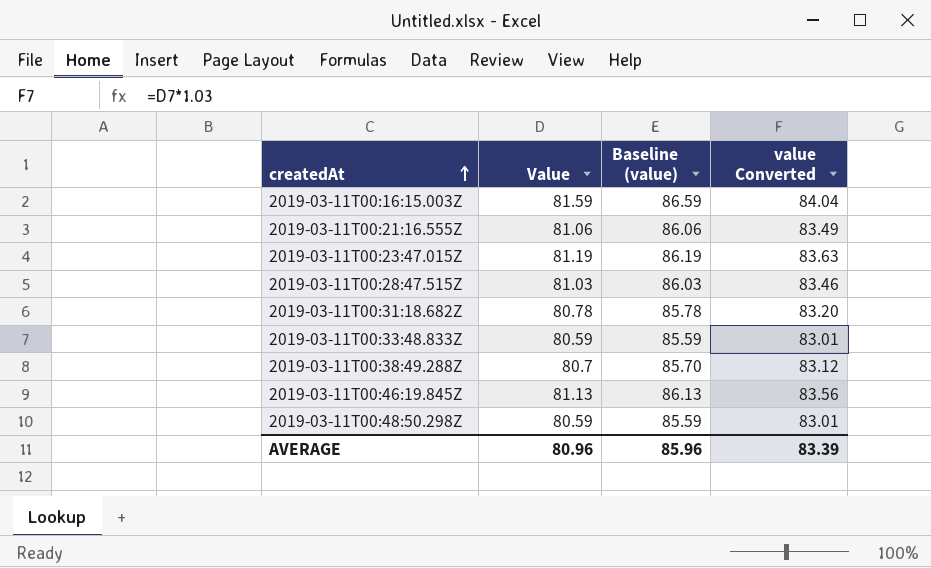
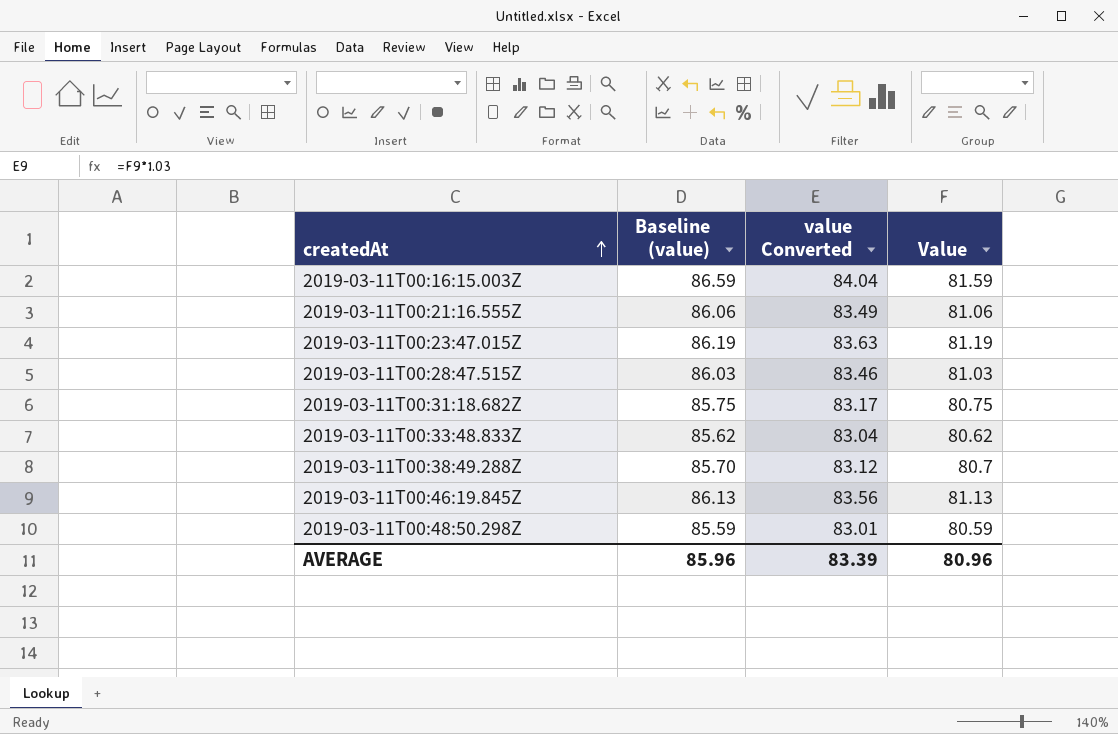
column Value | position: 2 -> 4
2019-03-11T00:31:18.682Z | Baseline (value): 85.78 -> 85.75
2019-03-11T00:31:18.682Z | value Converted: 83.20 -> 83.17
2019-03-11T00:31:18.682Z | Value: 80.78 -> 80.75
2019-03-11T00:33:48.833Z | Baseline (value): 85.59 -> 85.62
2019-03-11T00:33:48.833Z | value Converted: 83.01 -> 83.04
2019-03-11T00:33:48.833Z | Value: 80.59 -> 80.62

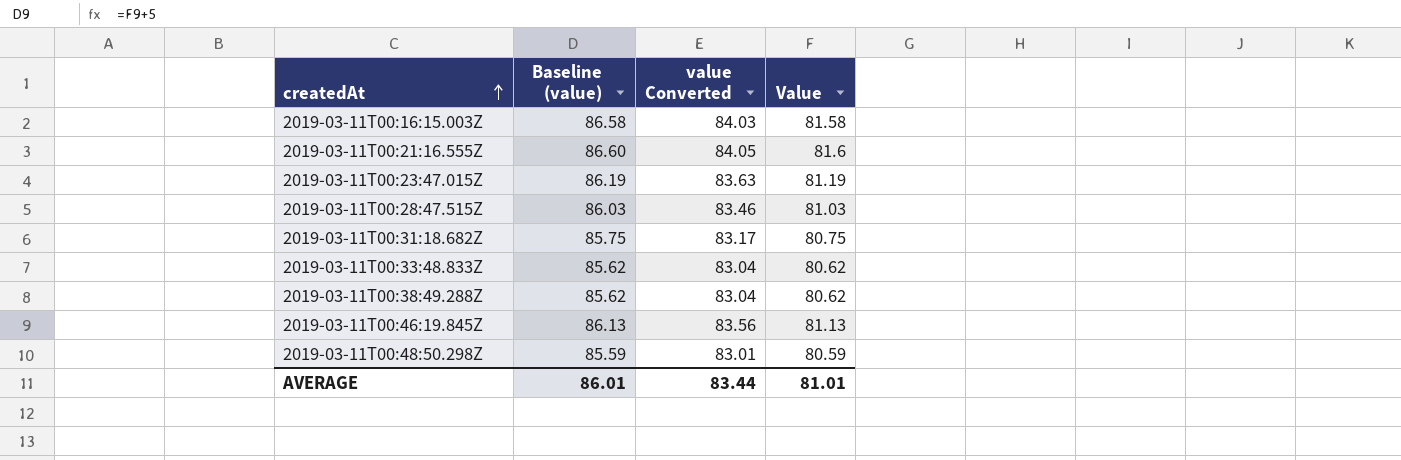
2019-03-11T00:16:15.003Z | Baseline (value): 86.59 -> 86.58
2019-03-11T00:16:15.003Z | value Converted: 84.04 -> 84.03
2019-03-11T00:16:15.003Z | Value: 81.59 -> 81.58
2019-03-11T00:21:16.555Z | Baseline (value): 86.06 -> 86.60
2019-03-11T00:21:16.555Z | value Converted: 83.49 -> 84.05
2019-03-11T00:21:16.555Z | Value: 81.06 -> 81.6
2019-03-11T00:38:49.288Z | Baseline (value): 85.70 -> 85.62
2019-03-11T00:38:49.288Z | value Converted: 83.12 -> 83.04
2019-03-11T00:38:49.288Z | Value: 80.7 -> 80.62
AVERAGE | Baseline (value): 85.96 -> 86.01
AVERAGE | value Converted: 83.39 -> 83.44
AVERAGE | Value: 80.96 -> 81.01

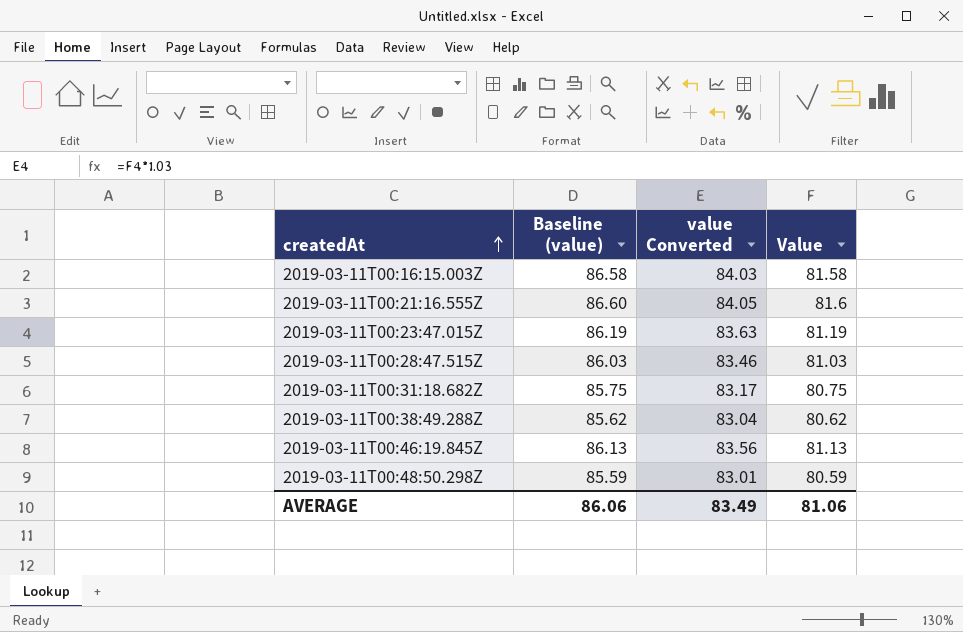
row 2019-03-11T00:33:48.833Z: 85.62 | 83.04 | 80.62 -> none
AVERAGE | Baseline (value): 86.01 -> 86.06
AVERAGE | value Converted: 83.44 -> 83.49
AVERAGE | Value: 81.01 -> 81.06

